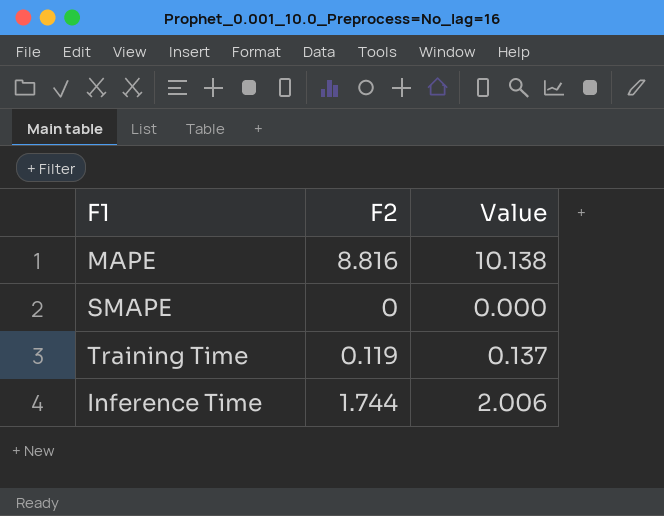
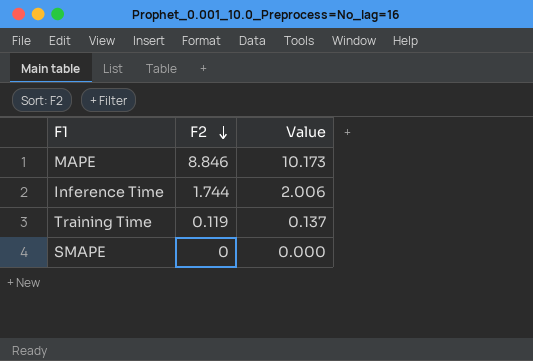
row order: none -> F2 descending
MAPE | F2: 8.816 -> 8.846
MAPE | Value: 10.138 -> 10.173

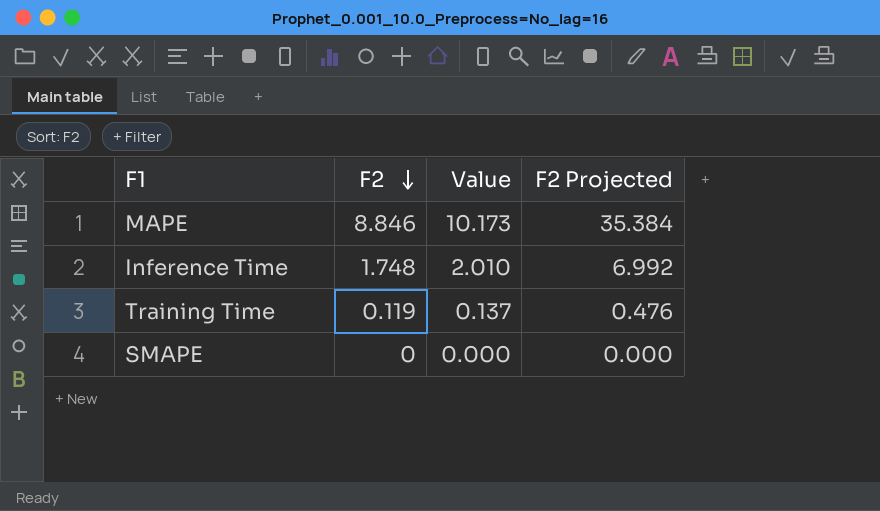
column F2 Projected | formula: none -> [F2] * 4
Inference Time | F2: 1.744 -> 1.748
Inference Time | Value: 2.006 -> 2.010

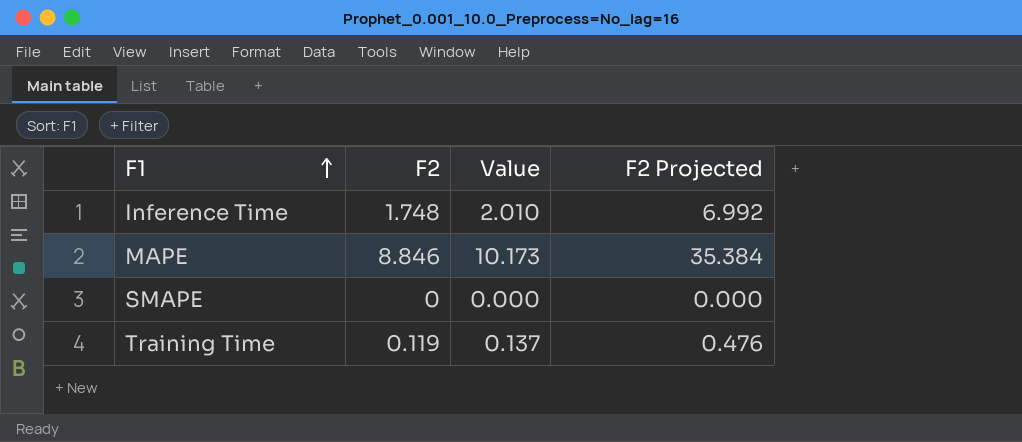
row order: F2 descending -> F1 ascending

